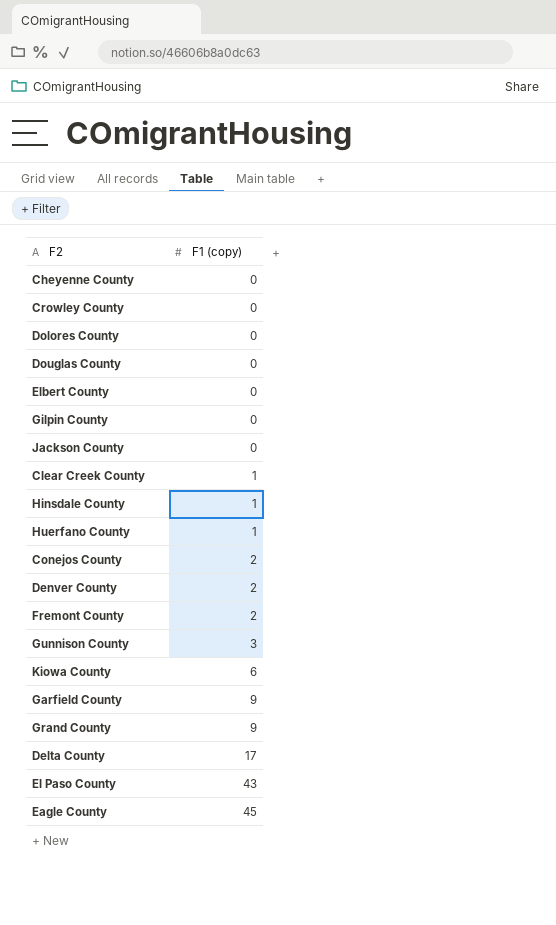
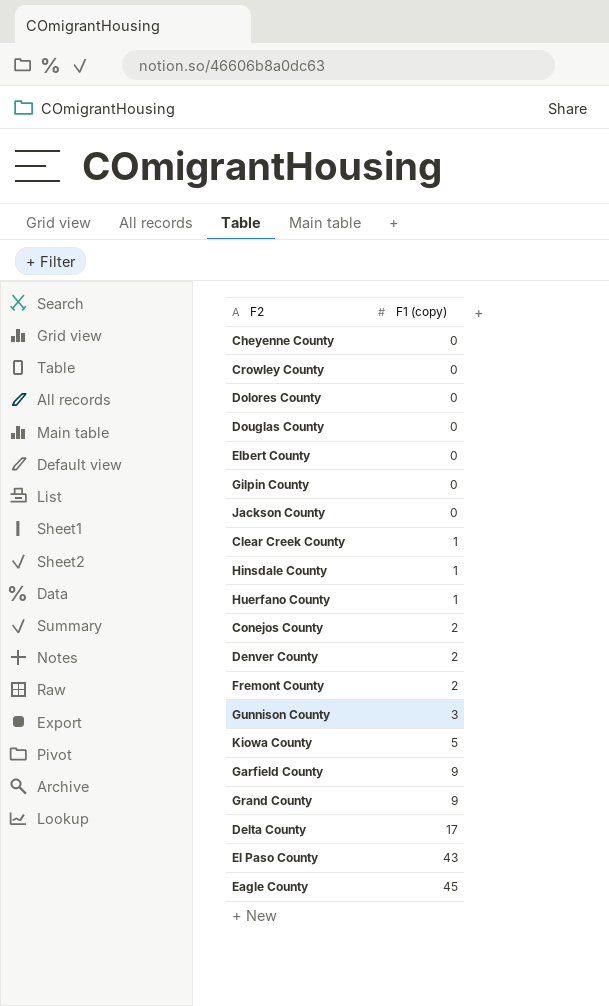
Kiowa County | F1 (copy): 6 -> 5

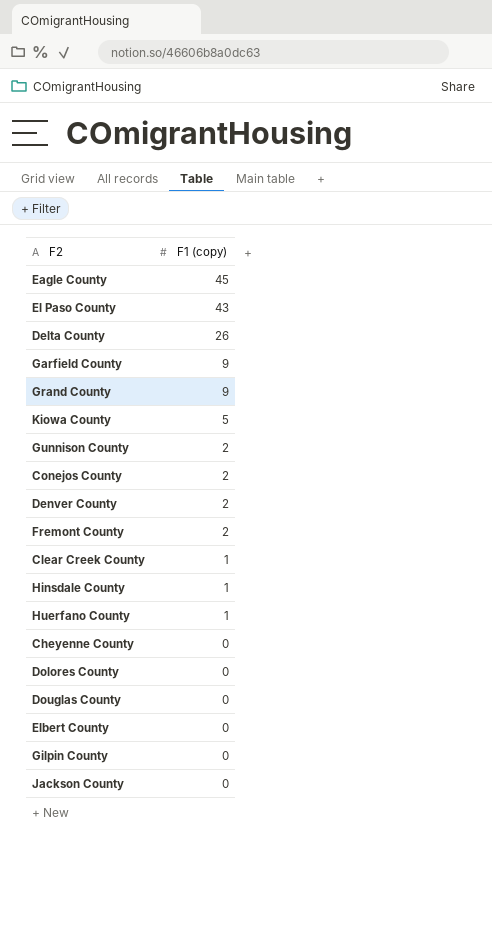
row order: F1 (copy) ascending -> F1 (copy) descending
row Crowley County: 0 -> none
Delta County | F1 (copy): 17 -> 26
Gunnison County | F1 (copy): 3 -> 2

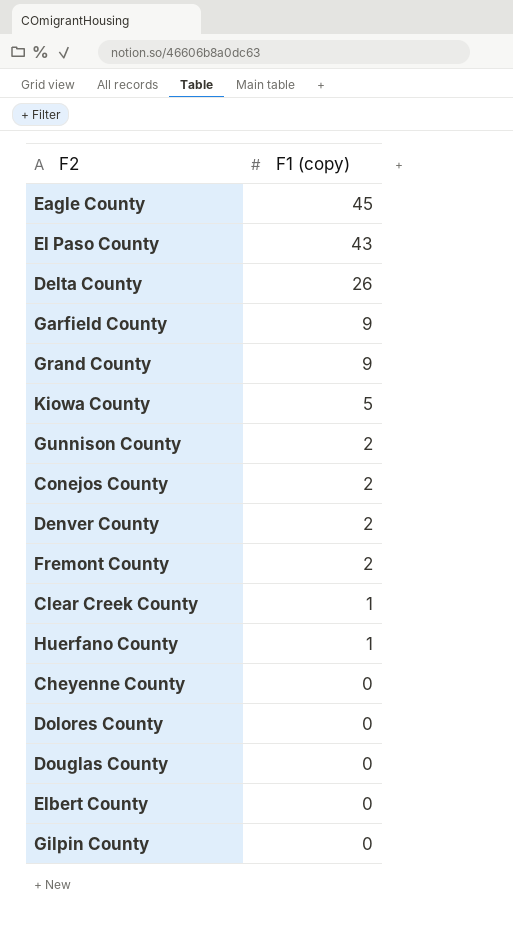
row Hinsdale County: 1 -> none
row Jackson County: 0 -> none

